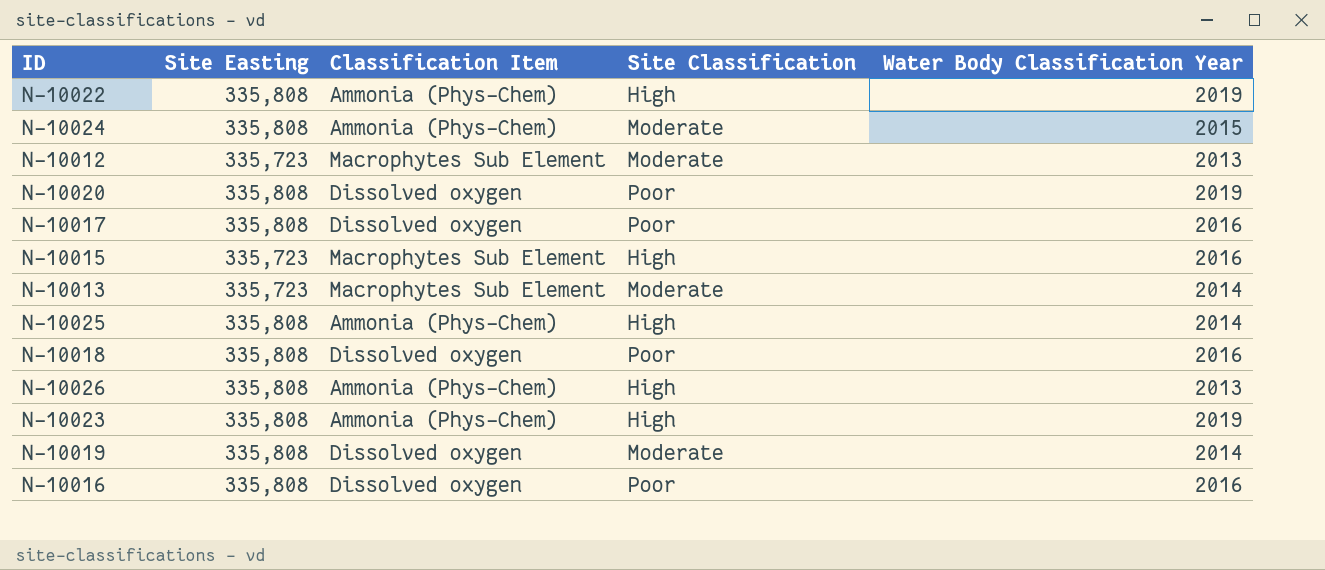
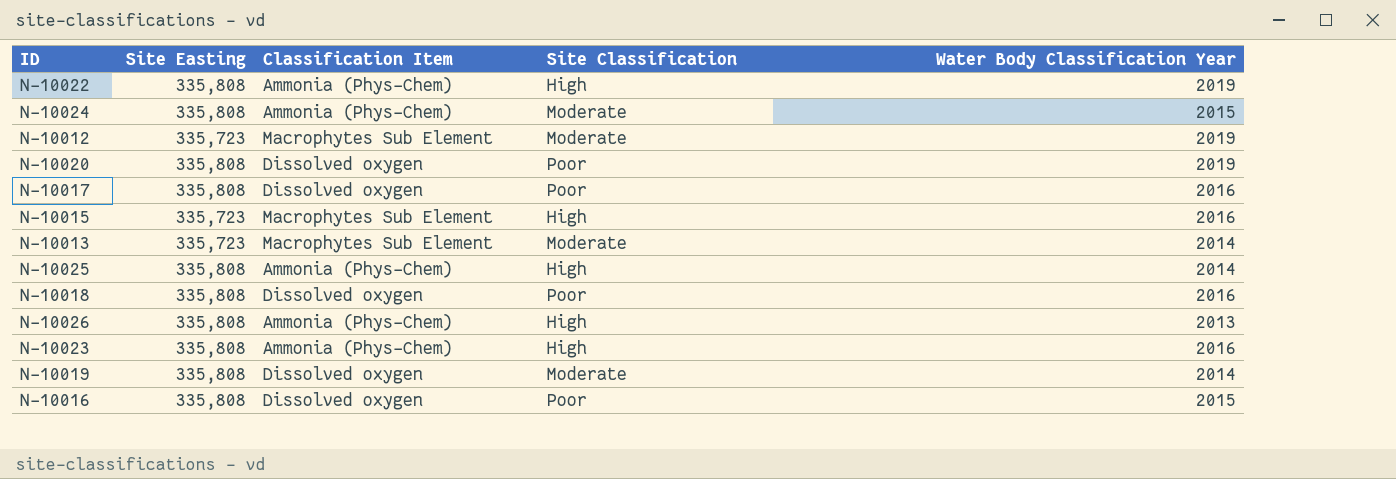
N-10012 | Water Body Classification Year: 2013 -> 2019
N-10023 | Water Body Classification Year: 2019 -> 2016
N-10016 | Water Body Classification Year: 2016 -> 2015

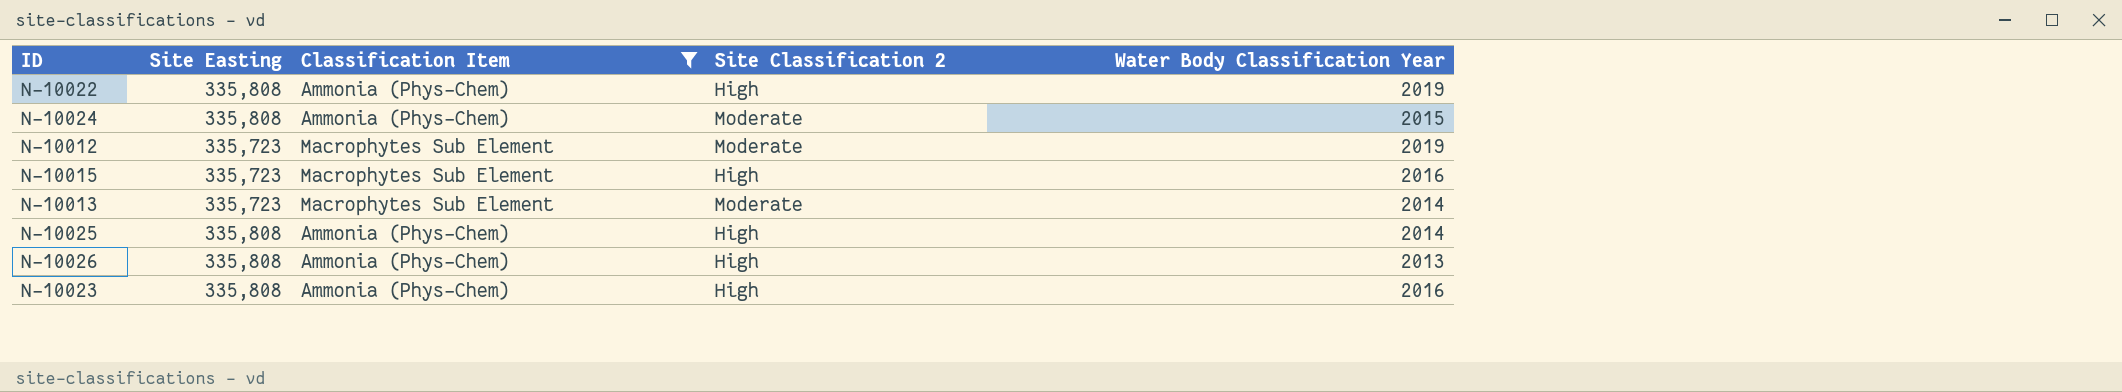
filter: none -> Classification Item != Dissolved oxygen
column name: Site Classification -> Site Classification 2

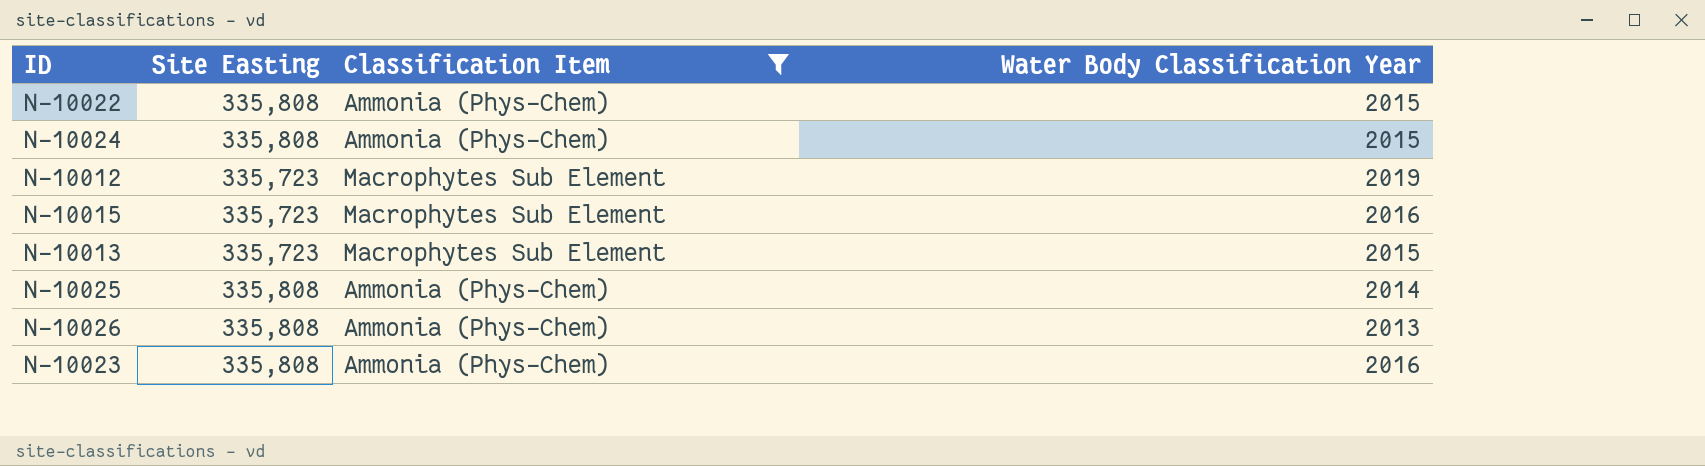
column Site Classification 2 | position: 4 -> none
N-10022 | Water Body Classification Year: 2019 -> 2015
N-10013 | Water Body Classification Year: 2014 -> 2015

